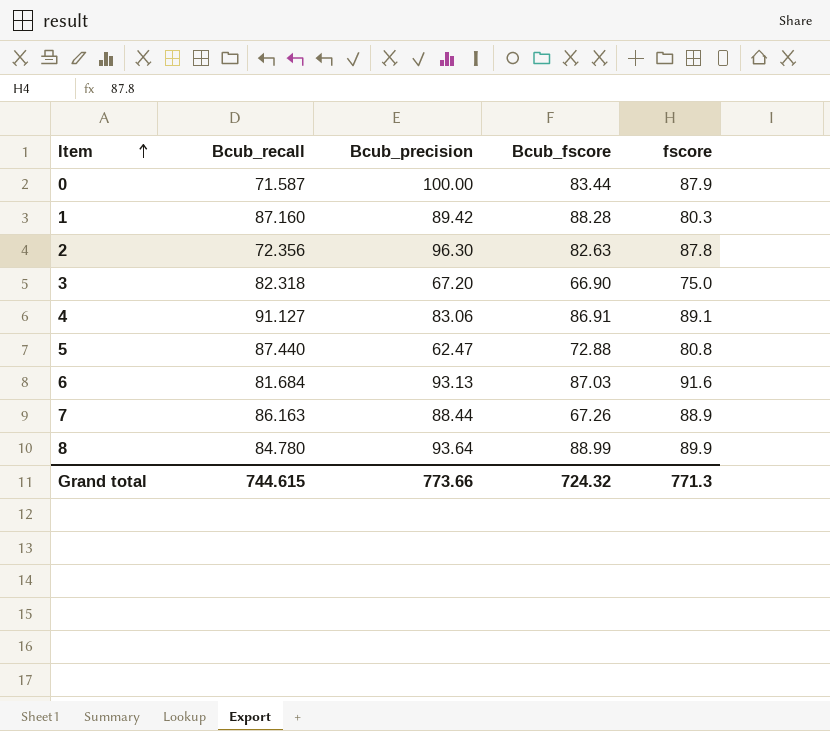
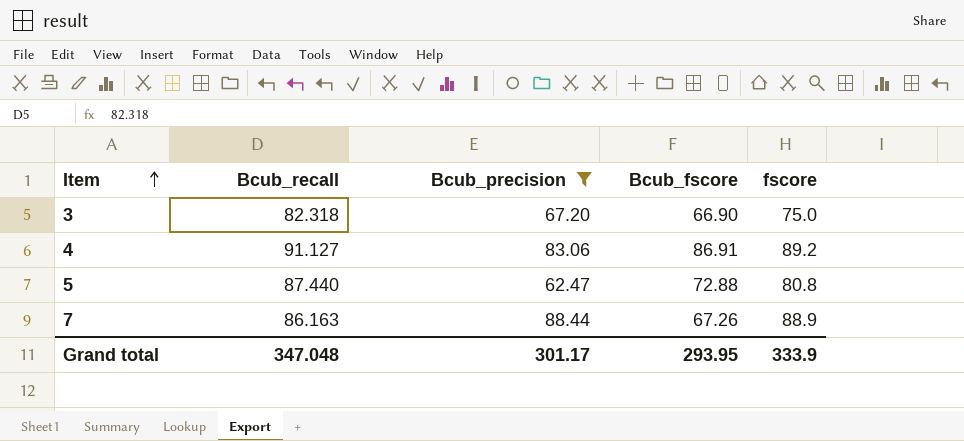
filter: none -> Bcub_precision <= 88.44
4 | fscore: 89.1 -> 89.2
Grand total | Bcub_recall: 744.615 -> 347.048
Grand total | Bcub_precision: 773.66 -> 301.17
Grand total | Bcub_fscore: 724.32 -> 293.95
Grand total | fscore: 771.3 -> 333.9

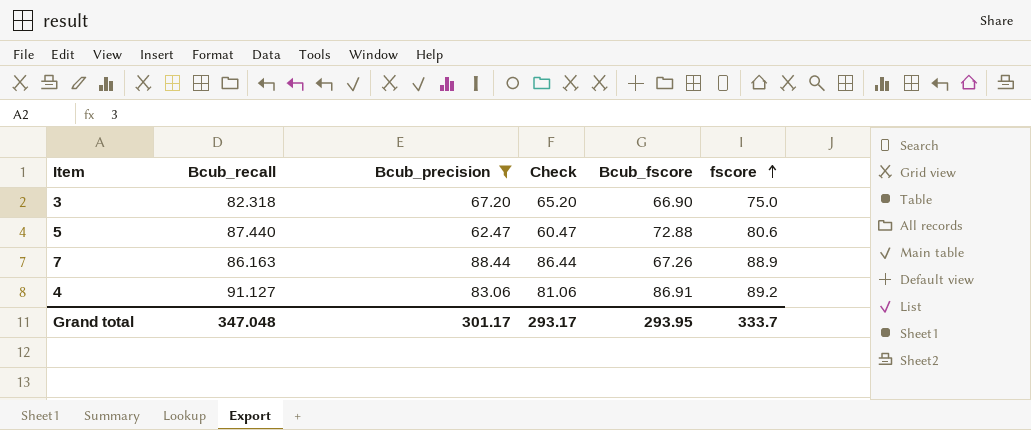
row order: Item ascending -> fscore ascending
column Check | formula: none -> [Bcub_precision] - 2
5 | fscore: 80.8 -> 80.6
Grand total | fscore: 333.9 -> 333.7

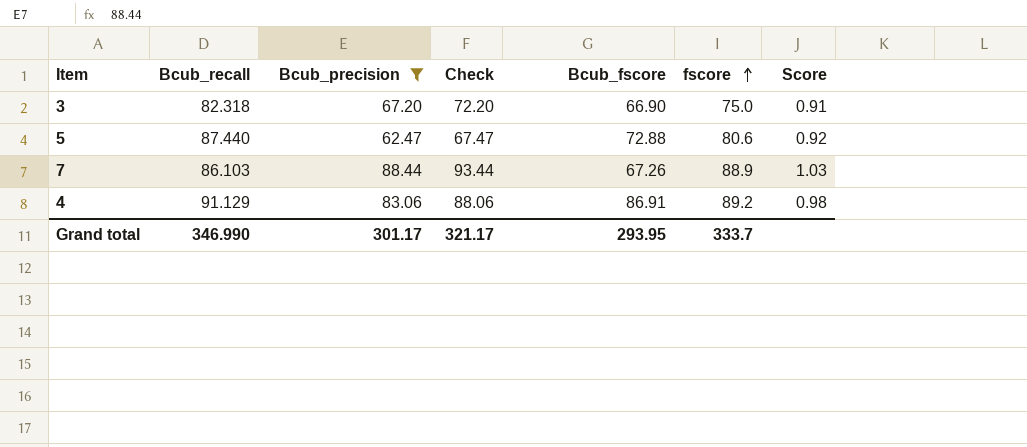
column Check | formula: [Bcub_precision] - 2 -> [Bcub_precision] + 5
column Score | formula: none -> [fscore] / [Bcub_recall]
7 | Bcub_recall: 86.163 -> 86.103
4 | Bcub_recall: 91.127 -> 91.129
Grand total | Bcub_recall: 347.048 -> 346.990
Grand total | Check: 293.17 -> 321.17

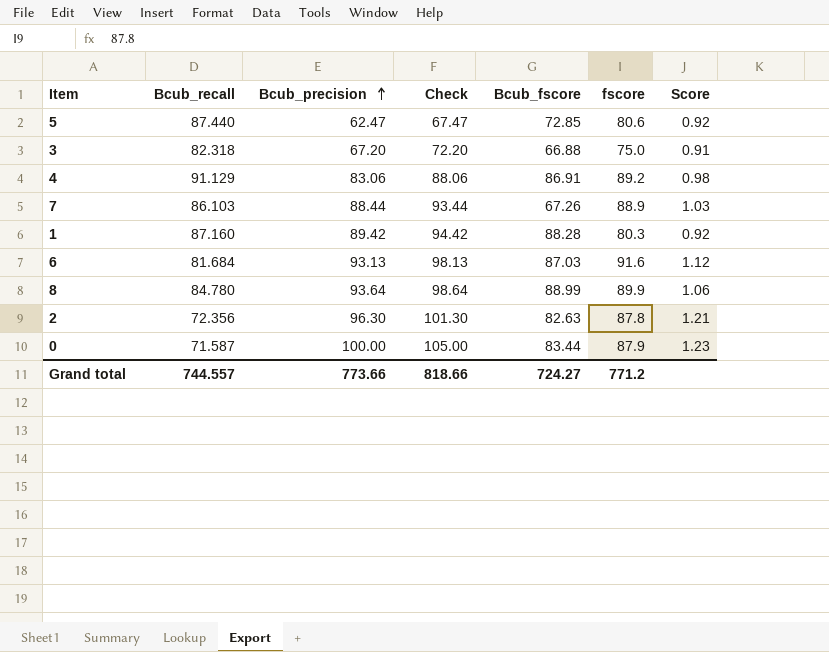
filter: Bcub_precision <= 88.44 -> none
row order: fscore ascending -> Bcub_precision ascending
5 | Bcub_fscore: 72.88 -> 72.85
3 | Bcub_fscore: 66.90 -> 66.88
Grand total | Bcub_recall: 346.990 -> 744.557
Grand total | Bcub_precision: 301.17 -> 773.66
Grand total | Check: 321.17 -> 818.66
Grand total | Bcub_fscore: 293.95 -> 724.27
Grand total | fscore: 333.7 -> 771.2

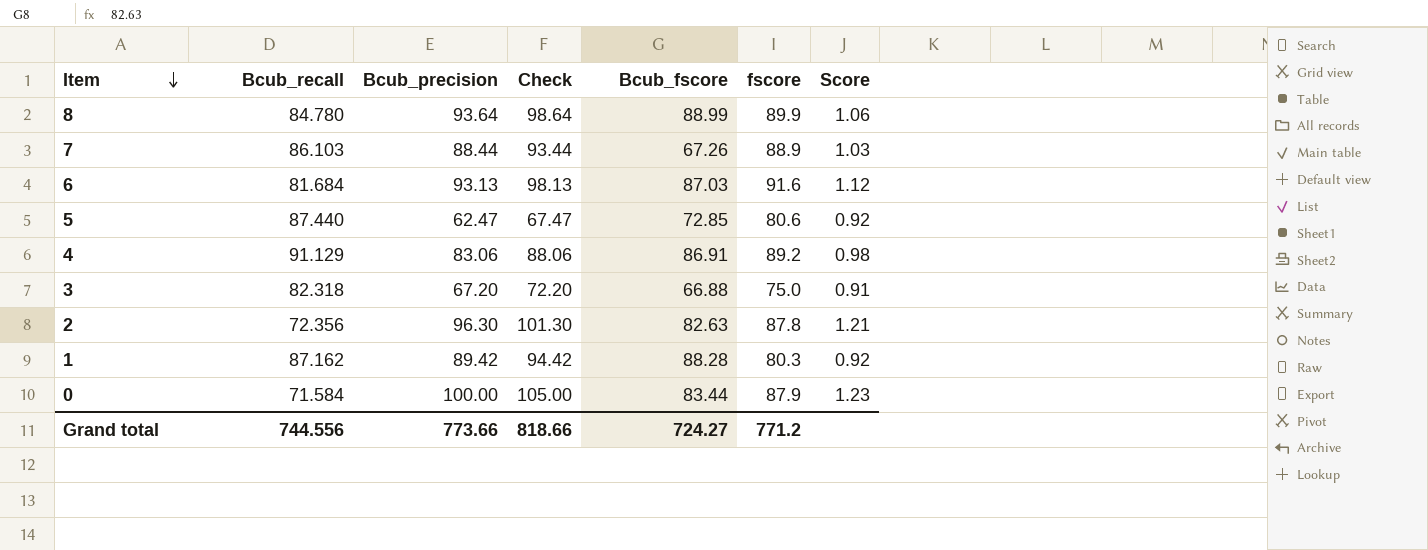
row order: Bcub_precision ascending -> Item descending
1 | Bcub_recall: 87.160 -> 87.162
0 | Bcub_recall: 71.587 -> 71.584
Grand total | Bcub_recall: 744.557 -> 744.556

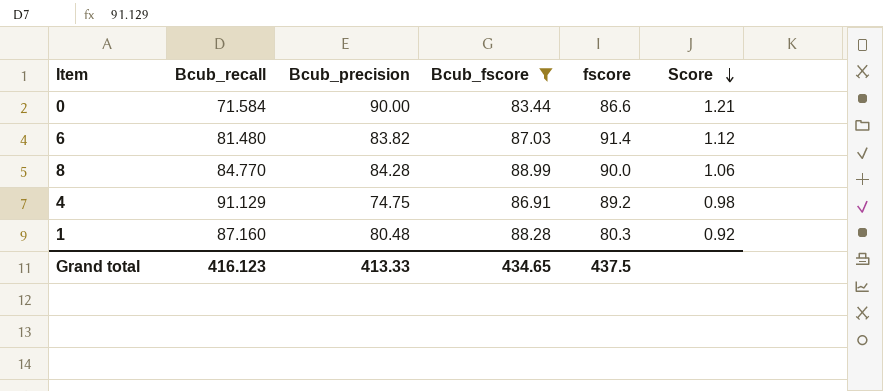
filter: none -> Bcub_fscore >= 83.44
row order: Item descending -> Score descending
column Check | formula: [Bcub_precision] + 5 -> none
0 | Bcub_precision: 100.00 -> 90.00
0 | fscore: 87.9 -> 86.6
0 | Score: 1.23 -> 1.21
6 | Bcub_recall: 81.684 -> 81.480
6 | Bcub_precision: 93.13 -> 83.82
6 | fscore: 91.6 -> 91.4
8 | Bcub_recall: 84.780 -> 84.770
8 | Bcub_precision: 93.64 -> 84.28
8 | fscore: 89.9 -> 90.0
4 | Bcub_precision: 83.06 -> 74.75
1 | Bcub_recall: 87.162 -> 87.160
1 | Bcub_precision: 89.42 -> 80.48
Grand total | Bcub_recall: 744.556 -> 416.123
Grand total | Bcub_precision: 773.66 -> 413.33
Grand total | Bcub_fscore: 724.27 -> 434.65
Grand total | fscore: 771.2 -> 437.5

